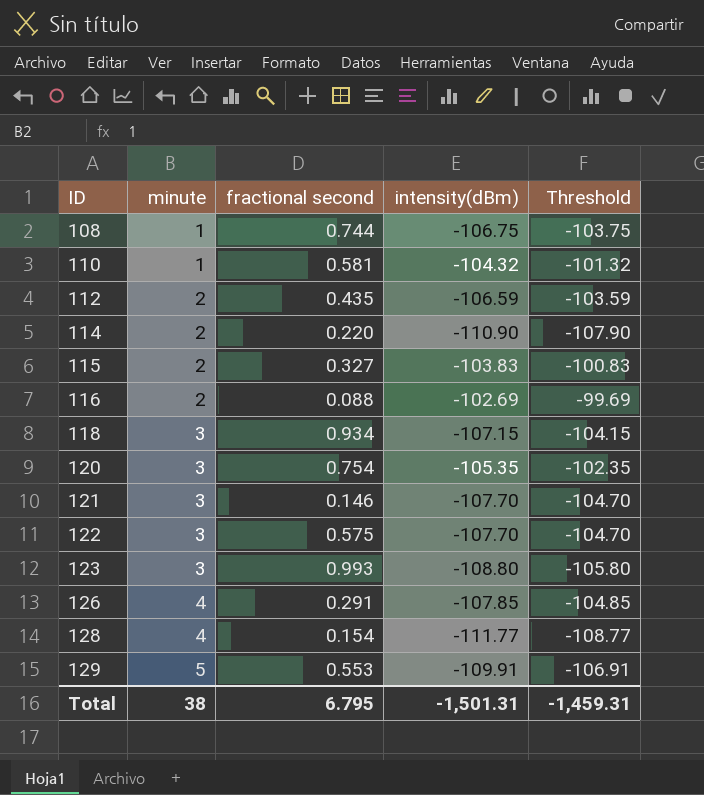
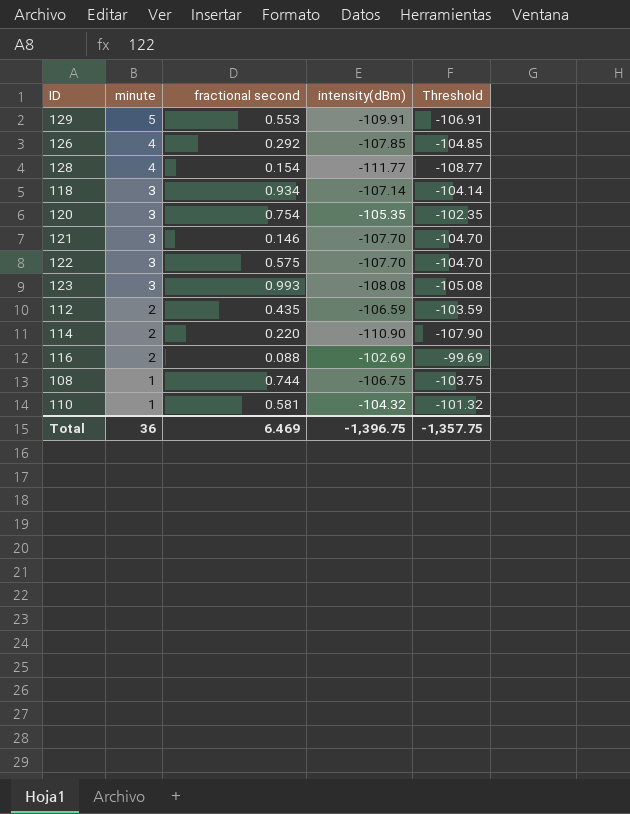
row order: ID ascending -> minute descending
row 115: 2 | 0.327 | -103.83 | -100.83 -> none
126 | fractional second: 0.291 -> 0.292
118 | intensity(dBm): -107.15 -> -107.14
118 | Threshold: -104.15 -> -104.14
123 | intensity(dBm): -108.80 -> -108.08
123 | Threshold: -105.80 -> -105.08
Total | minute: 38 -> 36
Total | fractional second: 6.795 -> 6.469
Total | intensity(dBm): -1,501.31 -> -1,396.75
Total | Threshold: -1,459.31 -> -1,357.75

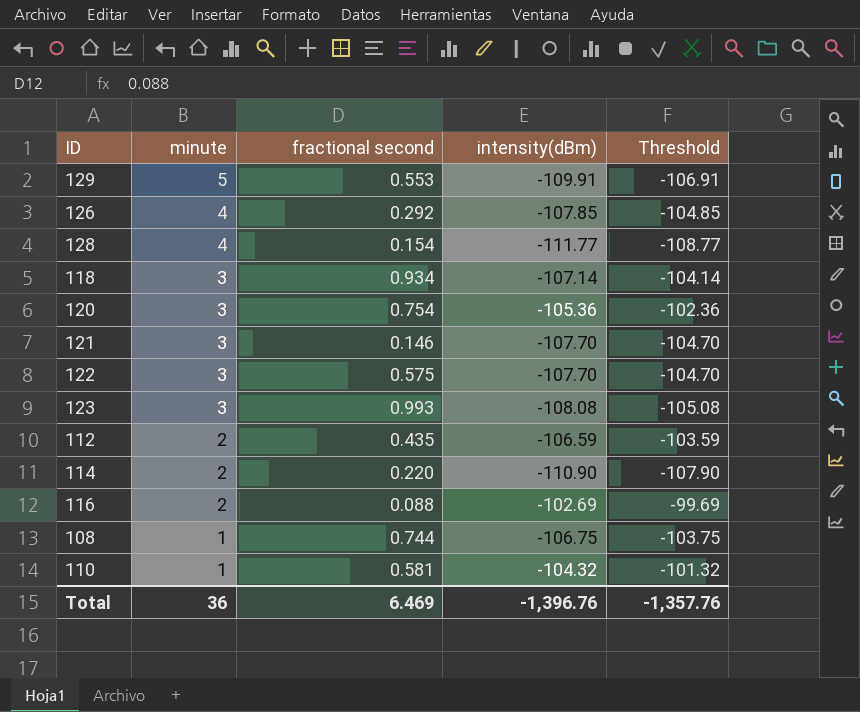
120 | intensity(dBm): -105.35 -> -105.36
120 | Threshold: -102.35 -> -102.36
Total | intensity(dBm): -1,396.75 -> -1,396.76
Total | Threshold: -1,357.75 -> -1,357.76

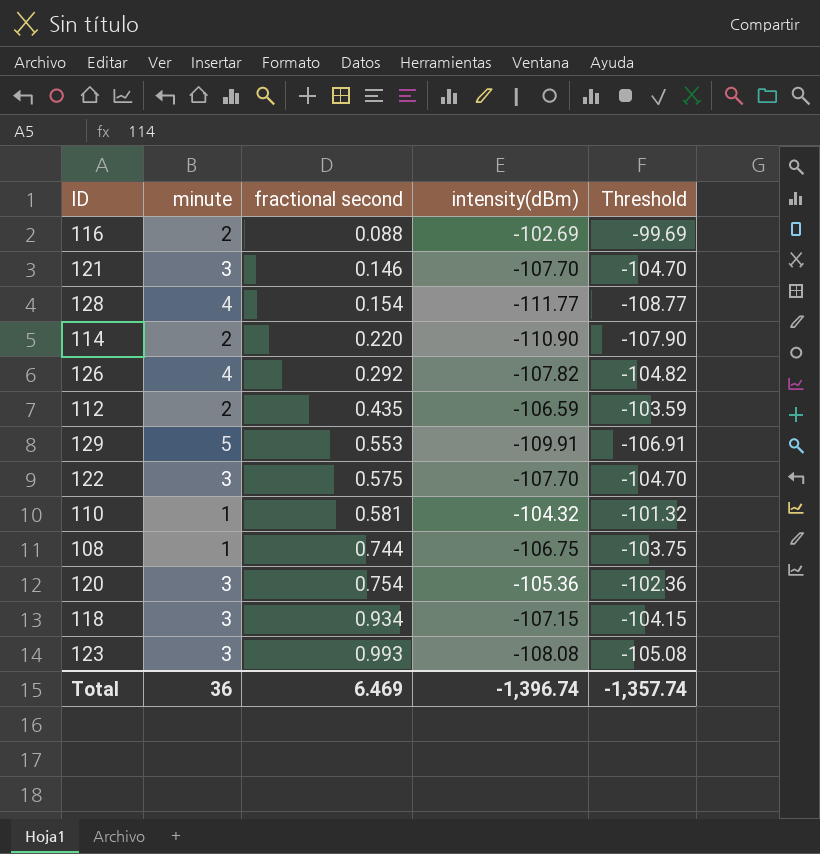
row order: minute descending -> fractional second ascending
126 | intensity(dBm): -107.85 -> -107.82
126 | Threshold: -104.85 -> -104.82
118 | intensity(dBm): -107.14 -> -107.15
118 | Threshold: -104.14 -> -104.15
Total | intensity(dBm): -1,396.76 -> -1,396.74
Total | Threshold: -1,357.76 -> -1,357.74

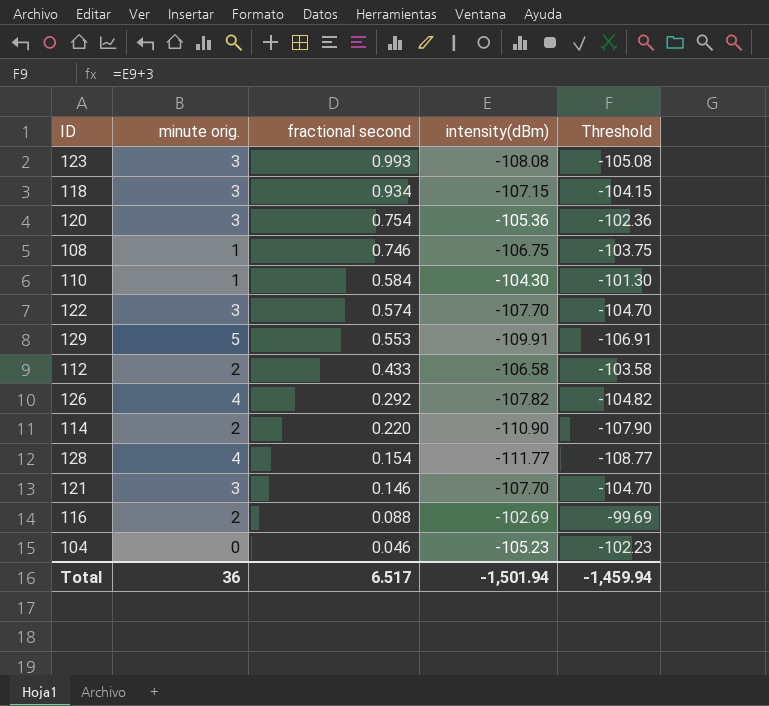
row order: fractional second ascending -> fractional second descending
column name: minute -> minute orig.
108 | fractional second: 0.744 -> 0.746
110 | fractional second: 0.581 -> 0.584
110 | intensity(dBm): -104.32 -> -104.30
110 | Threshold: -101.32 -> -101.30
122 | fractional second: 0.575 -> 0.574
112 | fractional second: 0.435 -> 0.433
112 | intensity(dBm): -106.59 -> -106.58
112 | Threshold: -103.59 -> -103.58
row 104: none -> 0 | 0.046 | -105.23 | -102.23
Total | fractional second: 6.469 -> 6.517
Total | intensity(dBm): -1,396.74 -> -1,501.94
Total | Threshold: -1,357.74 -> -1,459.94

